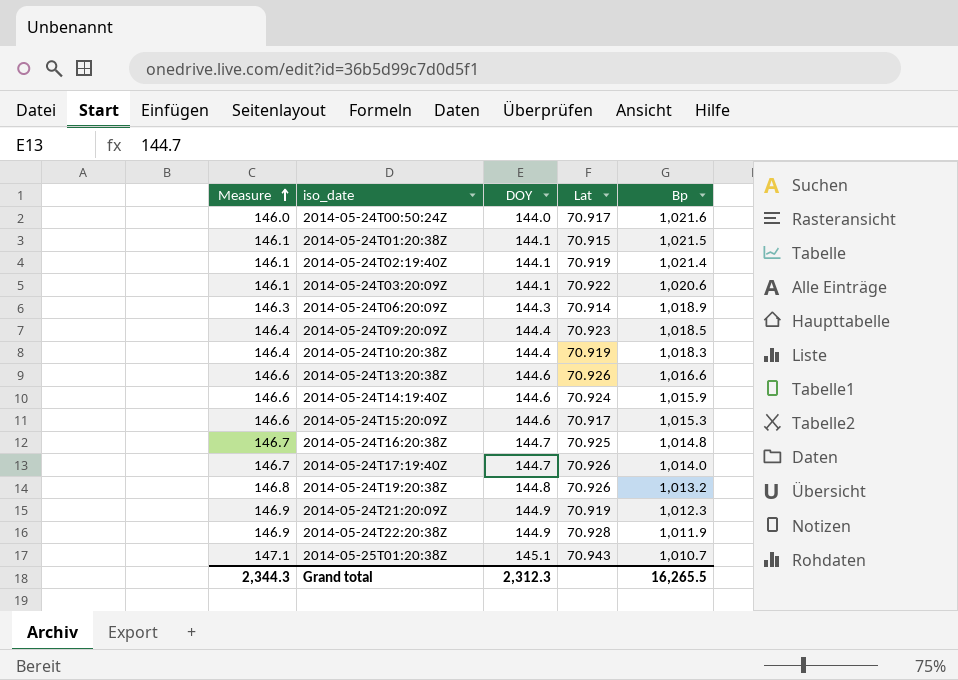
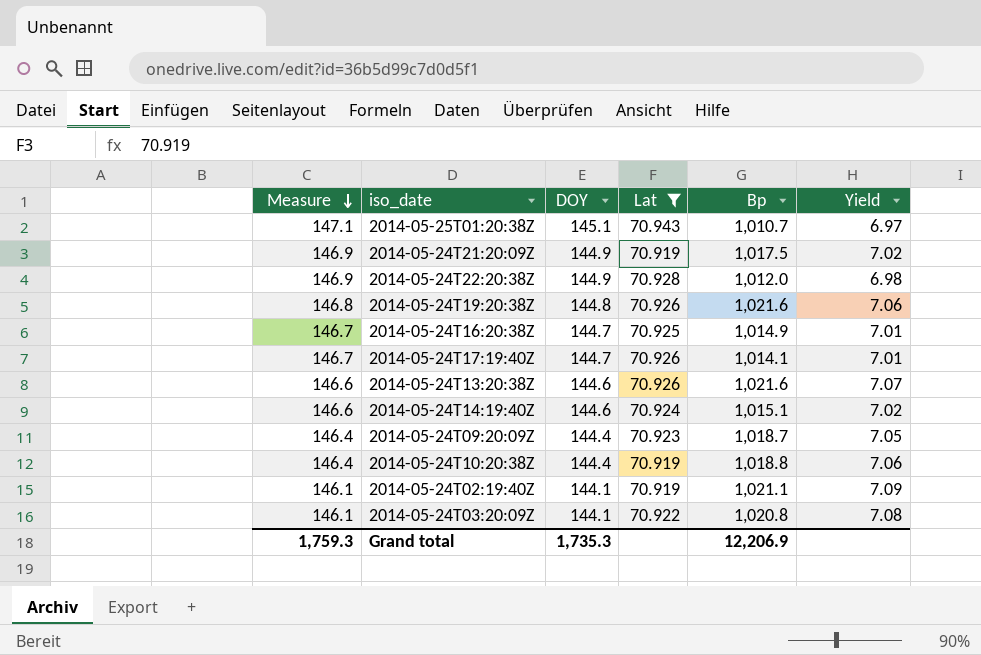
filter: none -> Lat >= 70.919
row order: Measure ascending -> Measure descending
column Yield | formula: none -> [Bp] / [DOY]
2014-05-24T21:20:09Z | Bp: 1,012.3 -> 1,017.5
2014-05-24T22:20:38Z | Bp: 1,011.9 -> 1,012.0
2014-05-24T19:20:38Z | Bp: 1,013.2 -> 1,021.6
2014-05-24T16:20:38Z | Bp: 1,014.8 -> 1,014.9
2014-05-24T17:19:40Z | Bp: 1,014.0 -> 1,014.1
2014-05-24T13:20:38Z | Bp: 1,016.6 -> 1,021.6
2014-05-24T14:19:40Z | Bp: 1,015.9 -> 1,015.1
2014-05-24T09:20:09Z | Bp: 1,018.5 -> 1,018.7
2014-05-24T10:20:38Z | Bp: 1,018.3 -> 1,018.8
2014-05-24T02:19:40Z | Bp: 1,021.4 -> 1,021.1
2014-05-24T03:20:09Z | Bp: 1,020.6 -> 1,020.8
Grand total | Measure: 2,344.3 -> 1,759.3
Grand total | DOY: 2,312.3 -> 1,735.3
Grand total | Bp: 16,265.5 -> 12,206.9

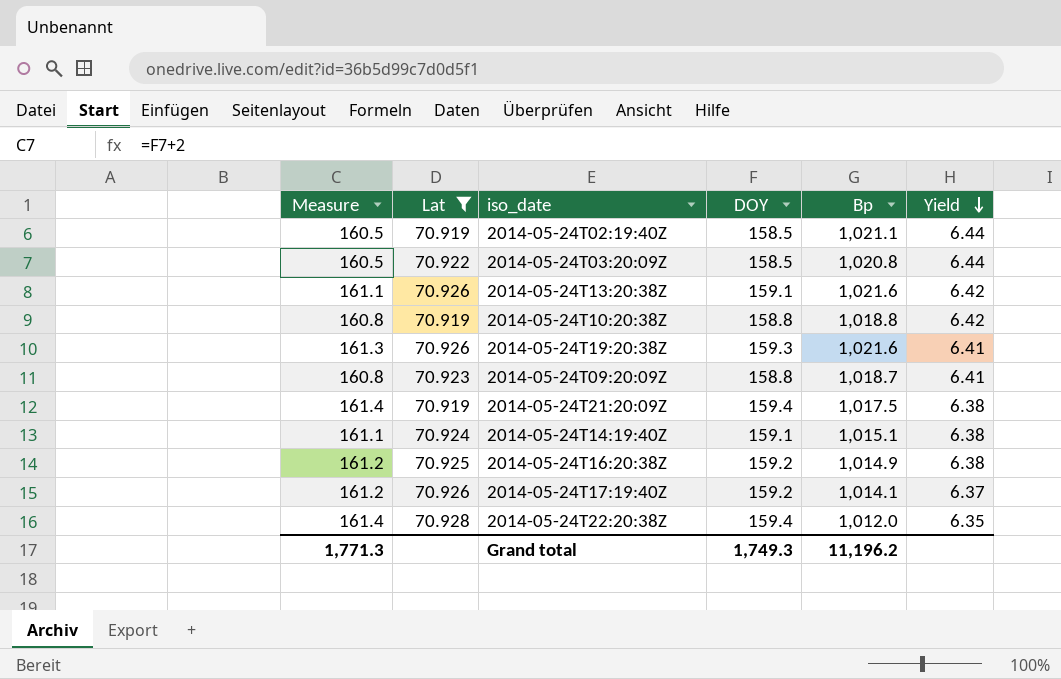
row order: Measure descending -> Yield descending
column Lat | position: 4 -> 2
row 2014-05-25T01:20:38Z: 147.1 | 145.1 | 70.943 | 1,010.7 | 6.97 -> none
2014-05-24T02:19:40Z | Measure: 146.1 -> 160.5
2014-05-24T02:19:40Z | DOY: 144.1 -> 158.5
2014-05-24T02:19:40Z | Yield: 7.09 -> 6.44
2014-05-24T03:20:09Z | Measure: 146.1 -> 160.5
2014-05-24T03:20:09Z | DOY: 144.1 -> 158.5
2014-05-24T03:20:09Z | Yield: 7.08 -> 6.44
2014-05-24T13:20:38Z | Measure: 146.6 -> 161.1
2014-05-24T13:20:38Z | DOY: 144.6 -> 159.1
2014-05-24T13:20:38Z | Yield: 7.07 -> 6.42
2014-05-24T10:20:38Z | Measure: 146.4 -> 160.8
2014-05-24T10:20:38Z | DOY: 144.4 -> 158.8
2014-05-24T10:20:38Z | Yield: 7.06 -> 6.42
2014-05-24T19:20:38Z | Measure: 146.8 -> 161.3
2014-05-24T19:20:38Z | DOY: 144.8 -> 159.3
2014-05-24T19:20:38Z | Yield: 7.06 -> 6.41
2014-05-24T09:20:09Z | Measure: 146.4 -> 160.8
2014-05-24T09:20:09Z | DOY: 144.4 -> 158.8
2014-05-24T09:20:09Z | Yield: 7.05 -> 6.41
2014-05-24T21:20:09Z | Measure: 146.9 -> 161.4
2014-05-24T21:20:09Z | DOY: 144.9 -> 159.4
2014-05-24T21:20:09Z | Yield: 7.02 -> 6.38
2014-05-24T14:19:40Z | Measure: 146.6 -> 161.1
2014-05-24T14:19:40Z | DOY: 144.6 -> 159.1
2014-05-24T14:19:40Z | Yield: 7.02 -> 6.38
2014-05-24T16:20:38Z | Measure: 146.7 -> 161.2
2014-05-24T16:20:38Z | DOY: 144.7 -> 159.2
2014-05-24T16:20:38Z | Yield: 7.01 -> 6.38
2014-05-24T17:19:40Z | Measure: 146.7 -> 161.2
2014-05-24T17:19:40Z | DOY: 144.7 -> 159.2
2014-05-24T17:19:40Z | Yield: 7.01 -> 6.37
2014-05-24T22:20:38Z | Measure: 146.9 -> 161.4
2014-05-24T22:20:38Z | DOY: 144.9 -> 159.4
2014-05-24T22:20:38Z | Yield: 6.98 -> 6.35
Grand total | Measure: 1,759.3 -> 1,771.3
Grand total | DOY: 1,735.3 -> 1,749.3
Grand total | Bp: 12,206.9 -> 11,196.2

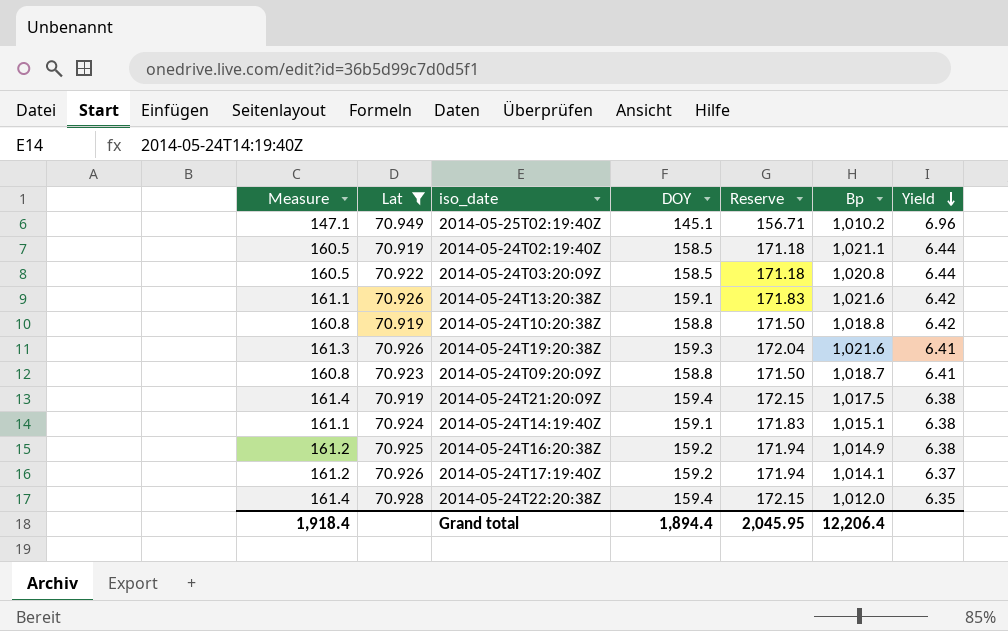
column Reserve | formula: none -> [DOY] * 1.08
row 2014-05-25T02:19:40Z: none -> 147.1 | 70.949 | 145.1 | 156.71 | 1,010.2 | 6.96
Grand total | Measure: 1,771.3 -> 1,918.4
Grand total | DOY: 1,749.3 -> 1,894.4
Grand total | Bp: 11,196.2 -> 12,206.4

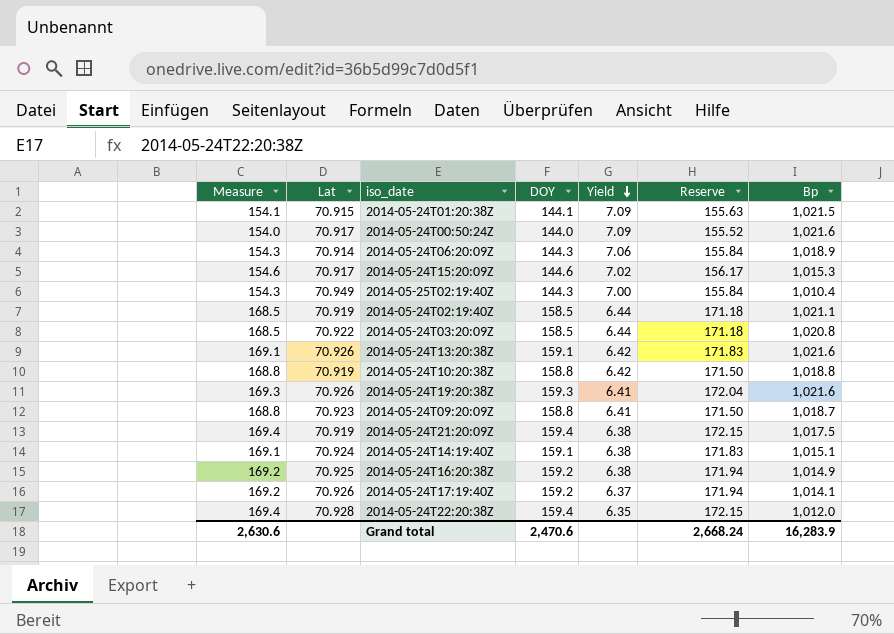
filter: Lat >= 70.919 -> none
column Measure | formula: [DOY] + 2 -> [DOY] + 10
column Yield | position: 7 -> 5
2014-05-25T02:19:40Z | DOY: 145.1 -> 144.3
2014-05-25T02:19:40Z | Yield: 6.96 -> 7.00
2014-05-25T02:19:40Z | Reserve: 156.71 -> 155.84
2014-05-25T02:19:40Z | Bp: 1,010.2 -> 1,010.4
Grand total | Measure: 1,918.4 -> 2,630.6
Grand total | DOY: 1,894.4 -> 2,470.6
Grand total | Reserve: 2,045.95 -> 2,668.24
Grand total | Bp: 12,206.4 -> 16,283.9

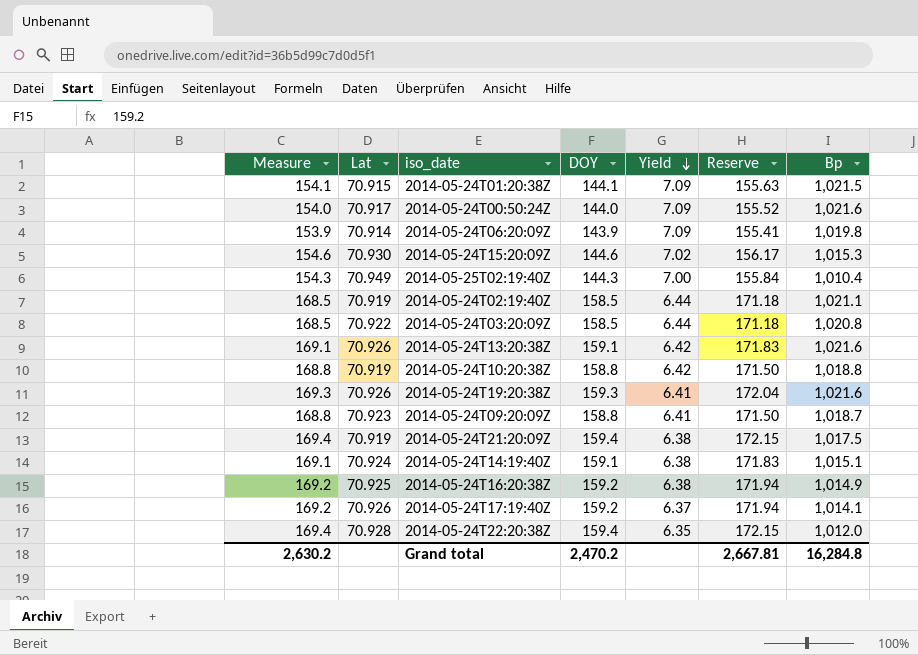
2014-05-24T06:20:09Z | Measure: 154.3 -> 153.9
2014-05-24T06:20:09Z | DOY: 144.3 -> 143.9
2014-05-24T06:20:09Z | Yield: 7.06 -> 7.09
2014-05-24T06:20:09Z | Reserve: 155.84 -> 155.41
2014-05-24T06:20:09Z | Bp: 1,018.9 -> 1,019.8
2014-05-24T15:20:09Z | Lat: 70.917 -> 70.930
Grand total | Measure: 2,630.6 -> 2,630.2
Grand total | DOY: 2,470.6 -> 2,470.2
Grand total | Reserve: 2,668.24 -> 2,667.81
Grand total | Bp: 16,283.9 -> 16,284.8

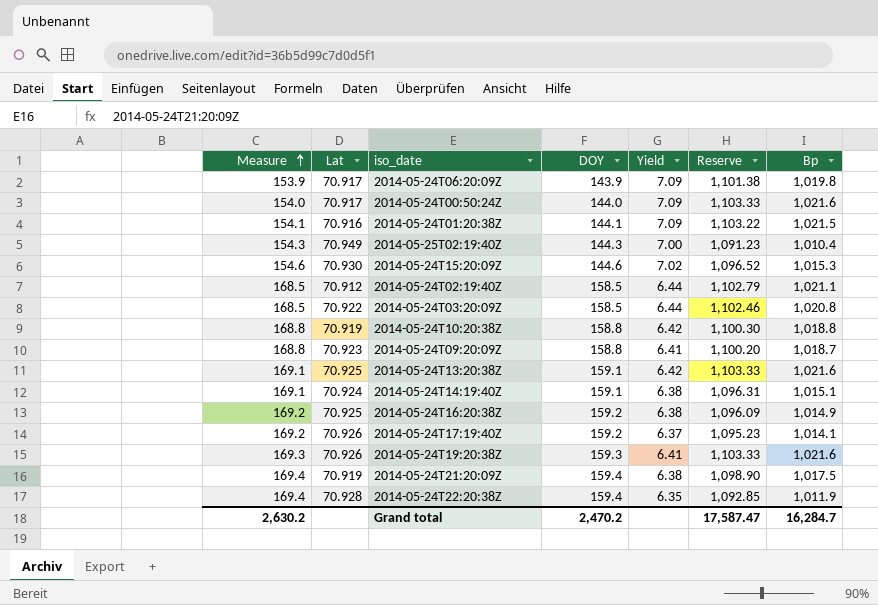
row order: Yield descending -> Measure ascending
column Reserve | formula: [DOY] * 1.08 -> [Bp] * 1.08
2014-05-24T06:20:09Z | Lat: 70.914 -> 70.917
2014-05-24T01:20:38Z | Lat: 70.915 -> 70.916
2014-05-24T02:19:40Z | Lat: 70.919 -> 70.912
2014-05-24T13:20:38Z | Lat: 70.926 -> 70.925
2014-05-24T22:20:38Z | Bp: 1,012.0 -> 1,011.9
Grand total | Reserve: 2,667.81 -> 17,587.47
Grand total | Bp: 16,284.8 -> 16,284.7

